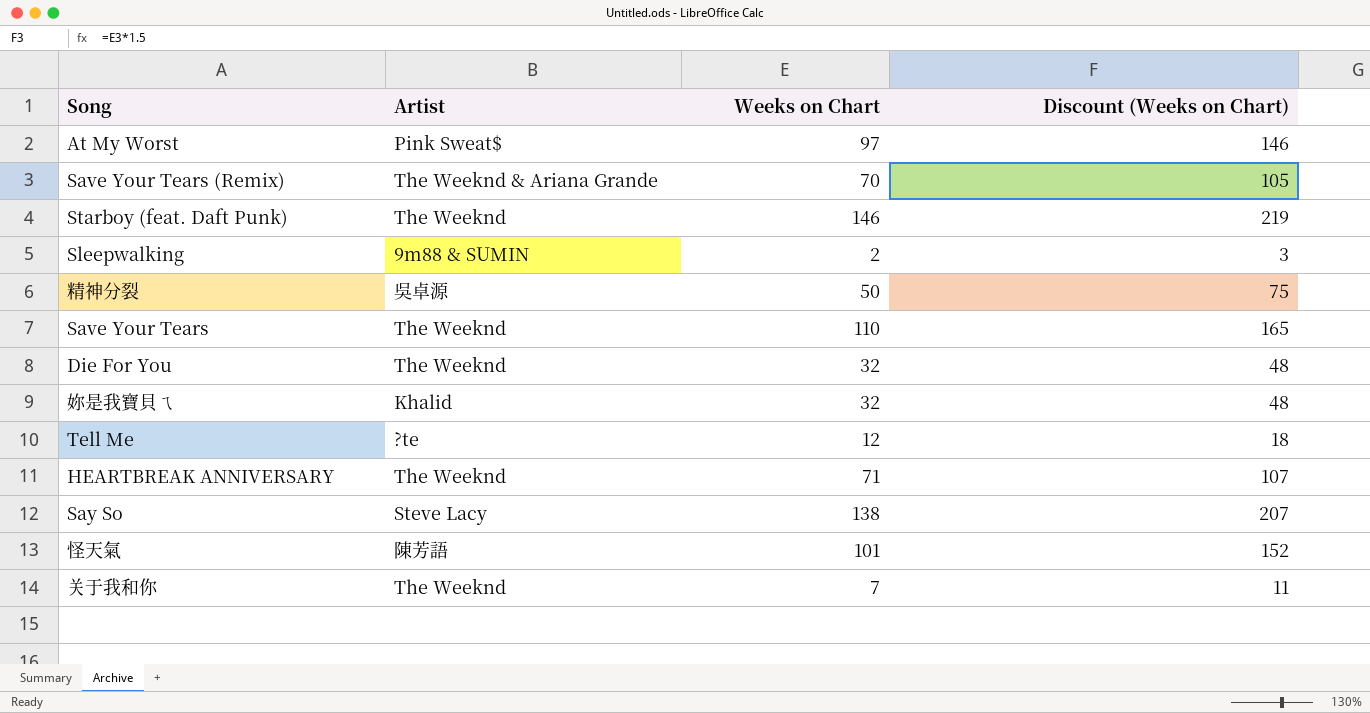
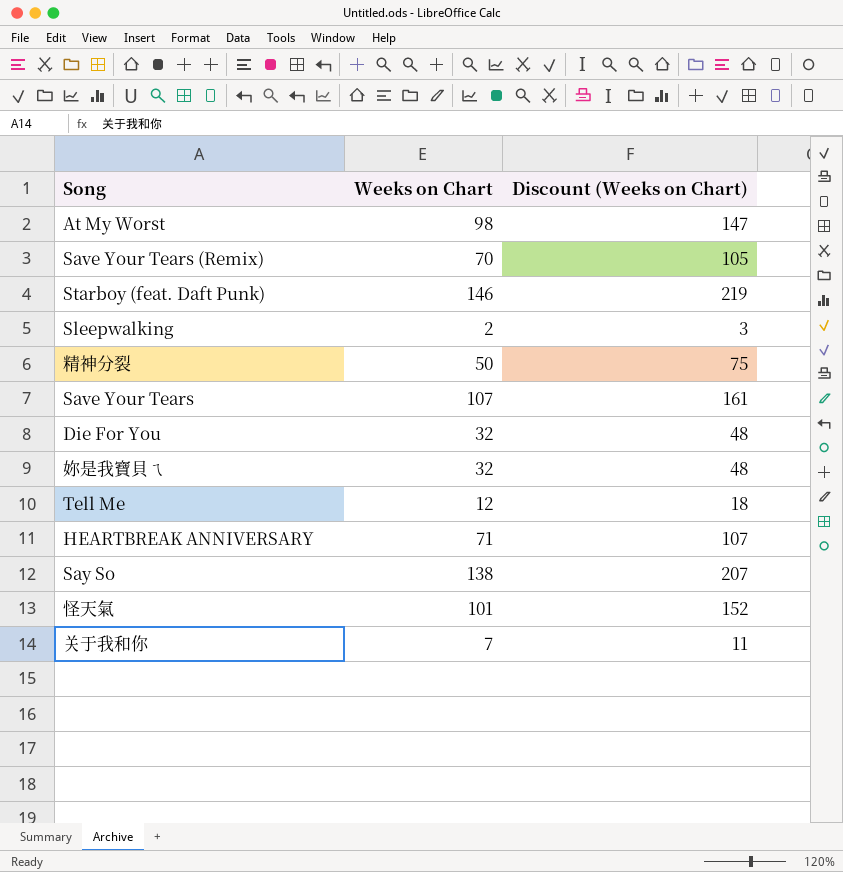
column Artist | position: 2 -> none
At My Worst | Weeks on Chart: 97 -> 98
At My Worst | Discount (Weeks on Chart): 146 -> 147
Save Your Tears | Weeks on Chart: 110 -> 107
Save Your Tears | Discount (Weeks on Chart): 165 -> 161

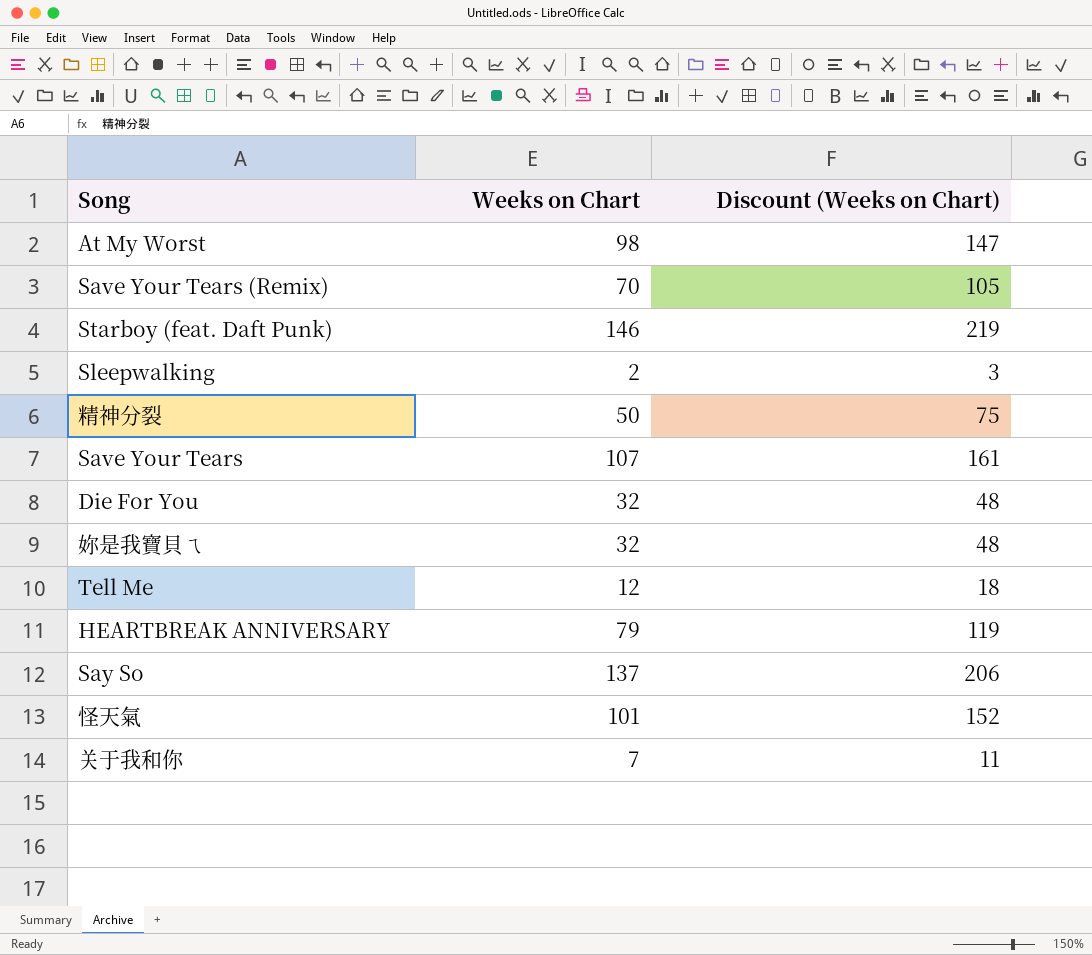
HEARTBREAK ANNIVERSARY | Weeks on Chart: 71 -> 79
HEARTBREAK ANNIVERSARY | Discount (Weeks on Chart): 107 -> 119
Say So | Weeks on Chart: 138 -> 137
Say So | Discount (Weeks on Chart): 207 -> 206

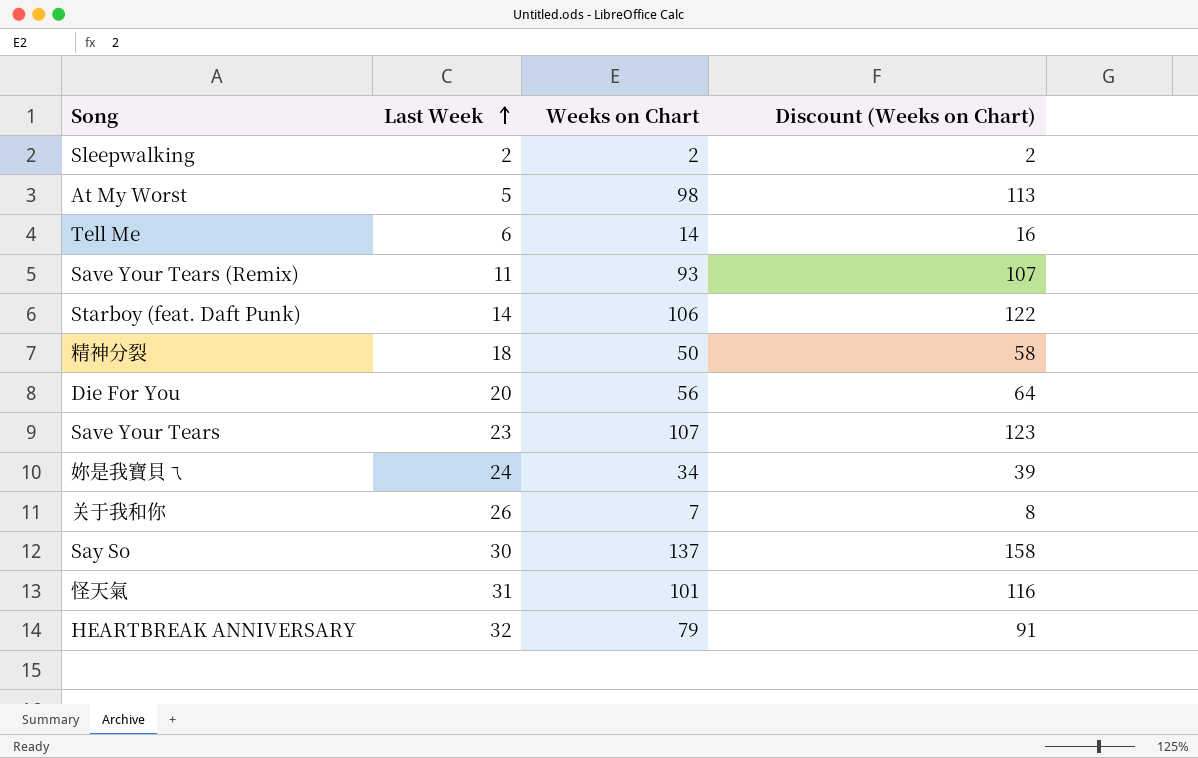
row order: none -> Last Week ascending
column Last Week | position: none -> 2
column Discount (Weeks on Chart) | formula: [Weeks on Chart] * 1.5 -> [Weeks on Chart] * 1.15
Tell Me | Weeks on Chart: 12 -> 14
Save Your Tears (Remix) | Weeks on Chart: 70 -> 93
Starboy (feat. Daft Punk) | Weeks on Chart: 146 -> 106
Die For You | Weeks on Chart: 32 -> 56
妳是我寶貝ㄟ | Weeks on Chart: 32 -> 34

